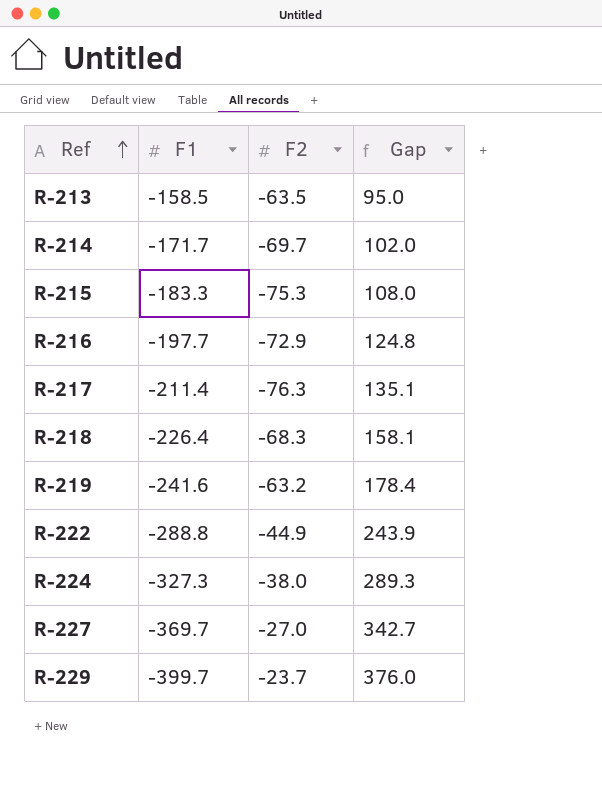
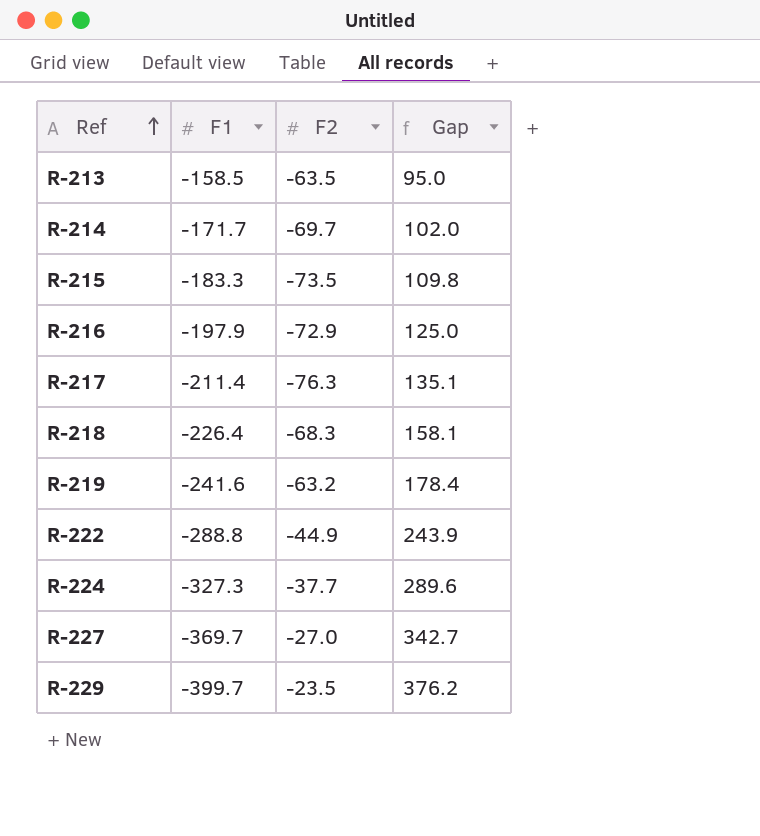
R-215 | F2: -75.3 -> -73.5
R-215 | Gap: 108.0 -> 109.8
R-216 | F1: -197.7 -> -197.9
R-216 | Gap: 124.8 -> 125.0
R-224 | F2: -38.0 -> -37.7
R-224 | Gap: 289.3 -> 289.6
R-229 | F2: -23.7 -> -23.5
R-229 | Gap: 376.0 -> 376.2

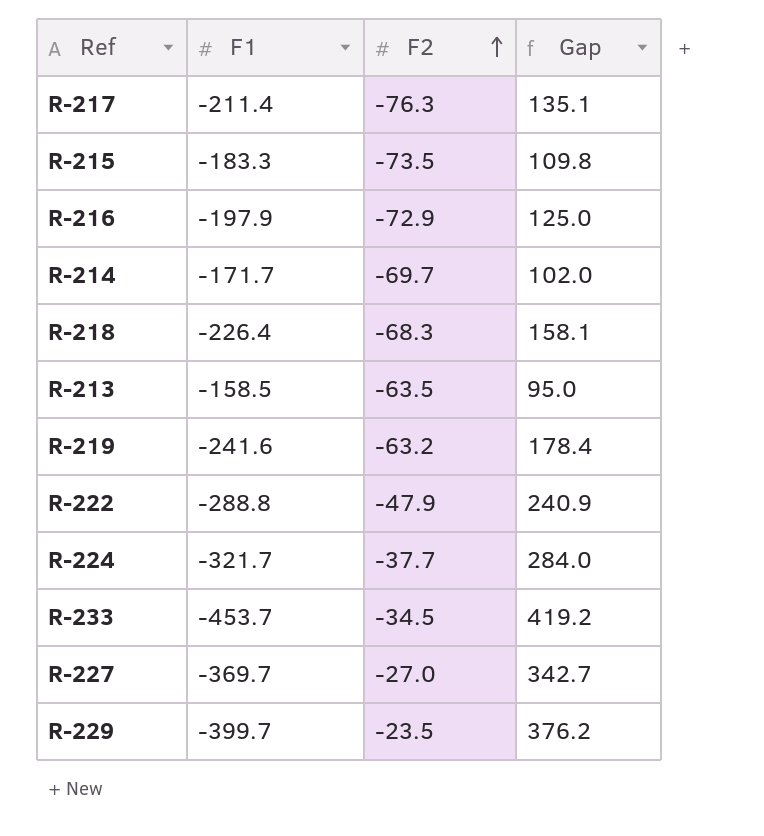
row order: Ref ascending -> F2 ascending
R-222 | F2: -44.9 -> -47.9
R-222 | Gap: 243.9 -> 240.9
R-224 | F1: -327.3 -> -321.7
R-224 | Gap: 289.6 -> 284.0
row R-233: none -> -453.7 | -34.5 | 419.2

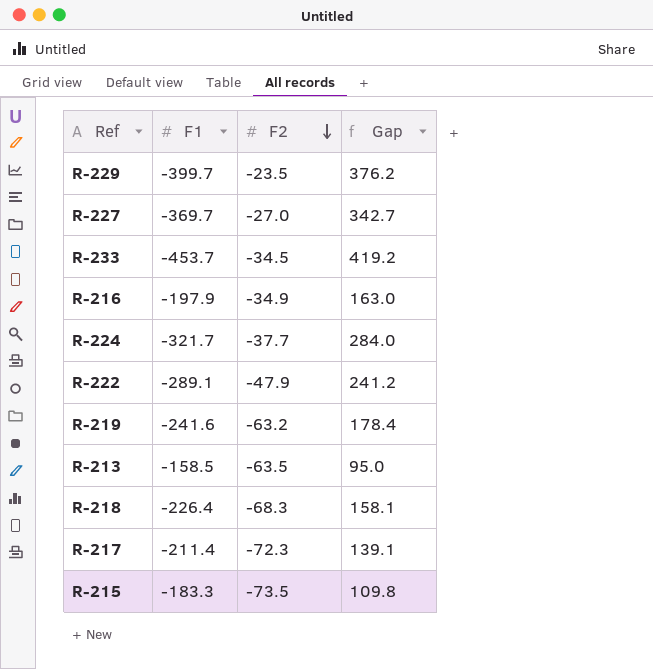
row order: F2 ascending -> F2 descending
row R-214: -171.7 | -69.7 | 102.0 -> none
R-216 | F2: -72.9 -> -34.9
R-216 | Gap: 125.0 -> 163.0
R-222 | F1: -288.8 -> -289.1
R-222 | Gap: 240.9 -> 241.2
R-217 | F2: -76.3 -> -72.3
R-217 | Gap: 135.1 -> 139.1

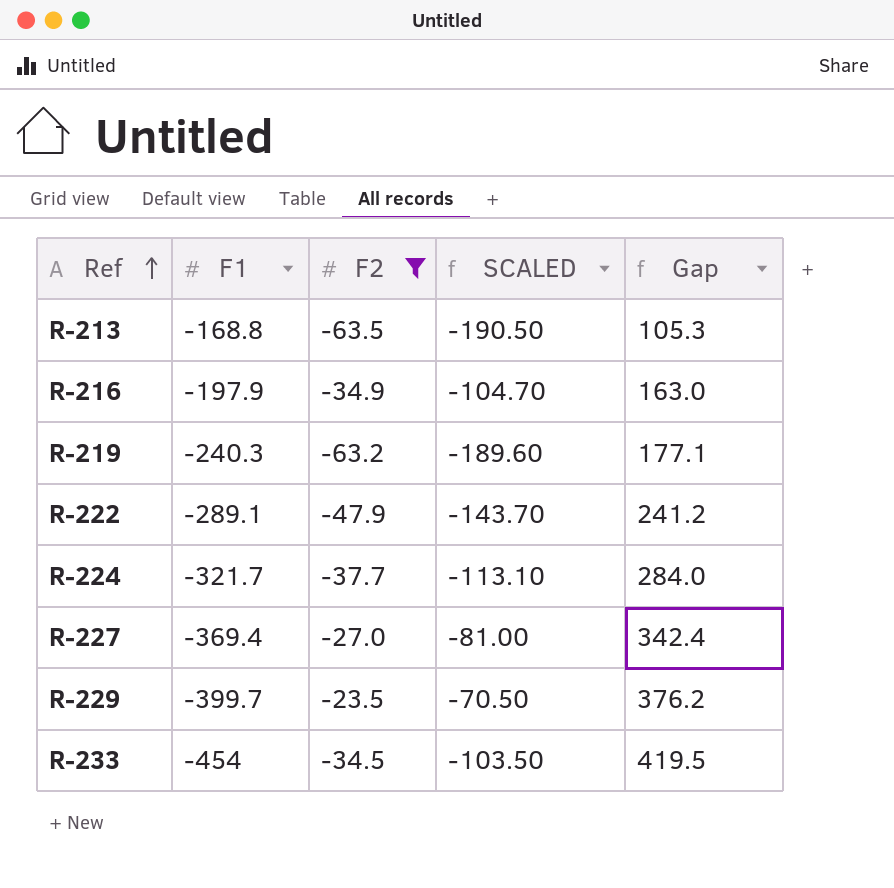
filter: none -> F2 >= -63.5
row order: F2 descending -> Ref ascending
column SCALED | formula: none -> [F2] * 3
R-213 | F1: -158.5 -> -168.8
R-213 | Gap: 95.0 -> 105.3
R-219 | F1: -241.6 -> -240.3
R-219 | Gap: 178.4 -> 177.1
R-227 | F1: -369.7 -> -369.4
R-227 | Gap: 342.7 -> 342.4
R-233 | F1: -453.7 -> -454
R-233 | Gap: 419.2 -> 419.5

